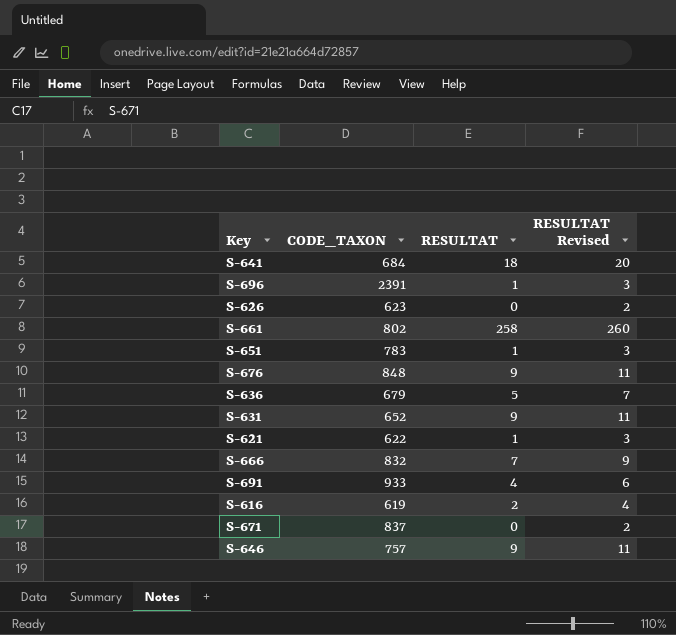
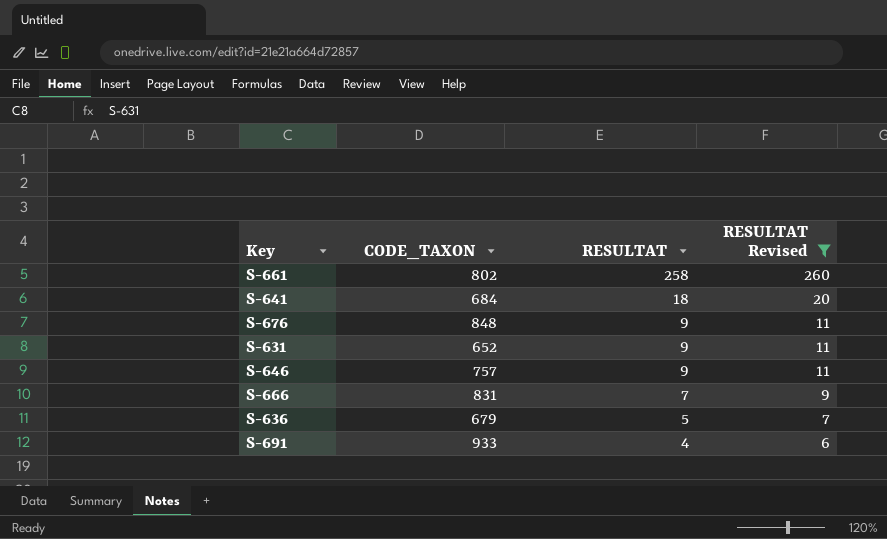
filter: none -> RESULTAT Revised >= 6
row order: none -> RESULTAT descending
S-666 | CODE_TAXON: 832 -> 831

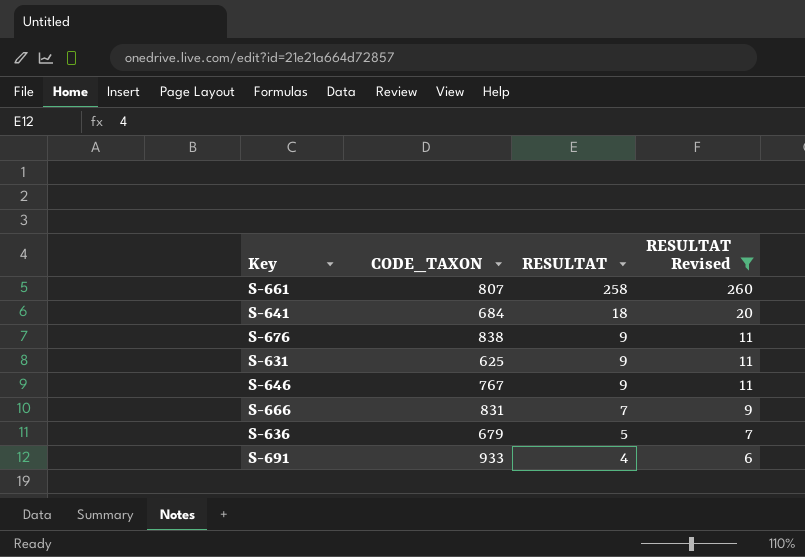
S-661 | CODE_TAXON: 802 -> 807
S-676 | CODE_TAXON: 848 -> 838
S-631 | CODE_TAXON: 652 -> 625
S-646 | CODE_TAXON: 757 -> 767

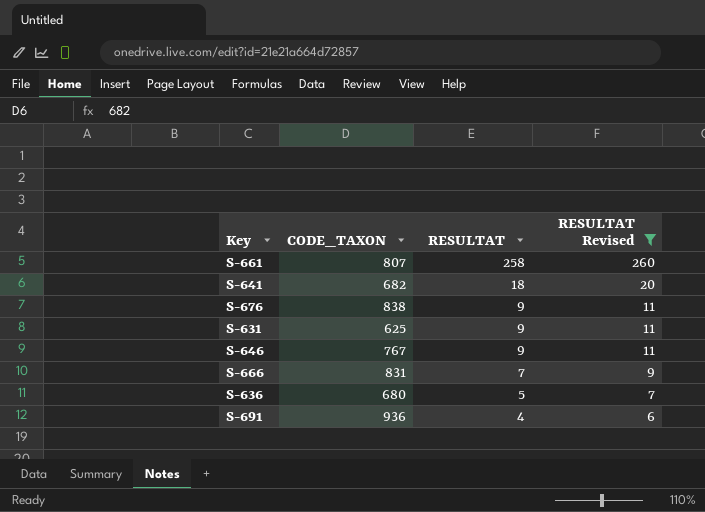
S-641 | CODE_TAXON: 684 -> 682
S-636 | CODE_TAXON: 679 -> 680
S-691 | CODE_TAXON: 933 -> 936

